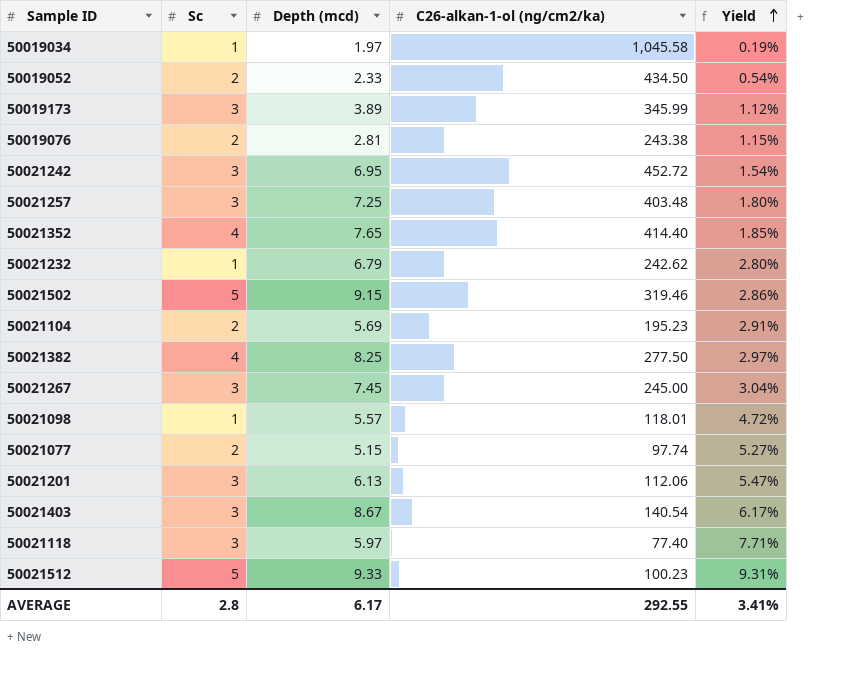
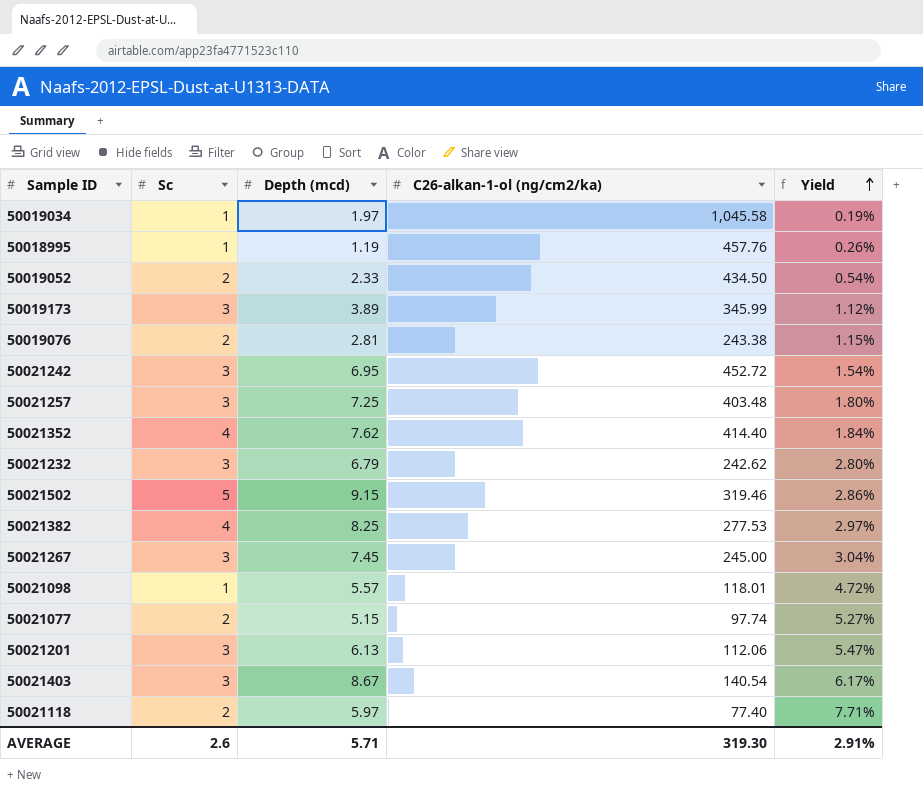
row 50021104: 2 | 5.69 | 195.23 | 2.91% -> none
row 50021512: 5 | 9.33 | 100.23 | 9.31% -> none
row 50018995: none -> 1 | 1.19 | 457.76 | 0.26%
50021352 | Depth (mcd): 7.65 -> 7.62
50021352 | Yield: 1.85% -> 1.84%
50021232 | Sc: 1 -> 3
50021382 | C26-alkan-1-ol (ng/cm2/ka): 277.50 -> 277.53
50021118 | Sc: 3 -> 2
AVERAGE | Sc: 2.8 -> 2.6
AVERAGE | Depth (mcd): 6.17 -> 5.71
AVERAGE | C26-alkan-1-ol (ng/cm2/ka): 292.55 -> 319.30
AVERAGE | Yield: 3.41% -> 2.91%

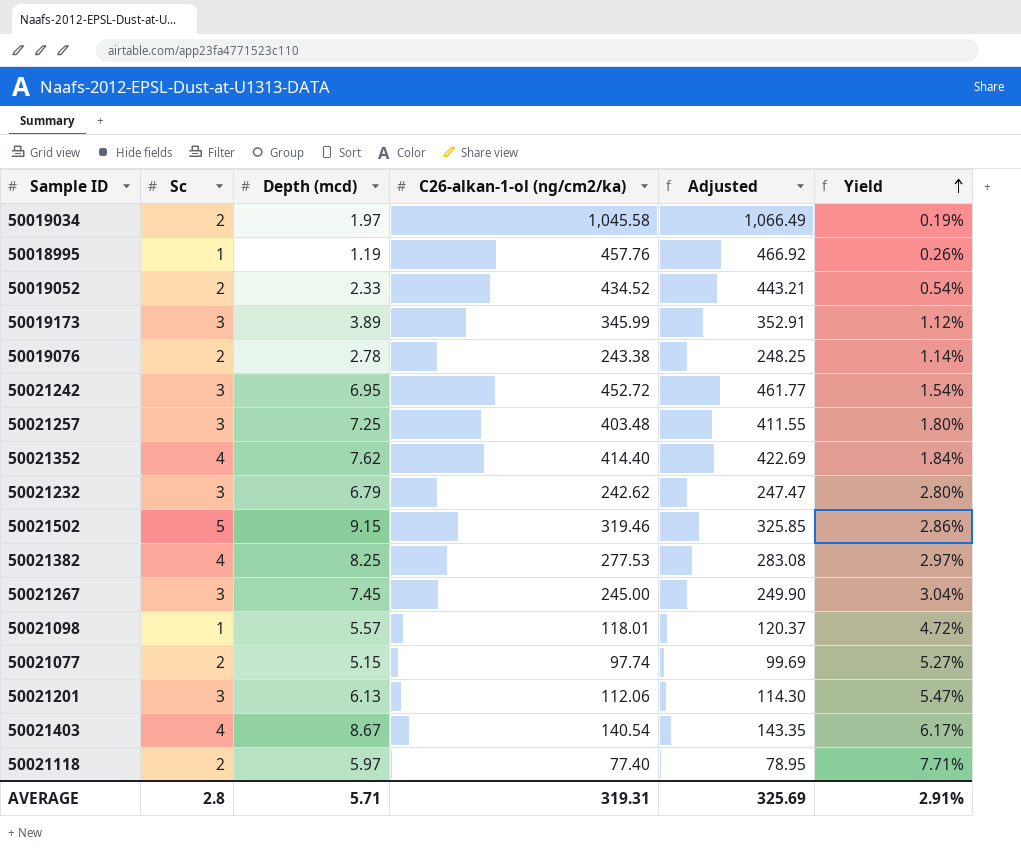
column Adjusted | formula: none -> [C26-alkan-1-ol (ng/cm2/ka)] * 1.02
50019034 | Sc: 1 -> 2
50019052 | C26-alkan-1-ol (ng/cm2/ka): 434.50 -> 434.52
50019076 | Depth (mcd): 2.81 -> 2.78
50019076 | Yield: 1.15% -> 1.14%
50021403 | Sc: 3 -> 4
AVERAGE | Sc: 2.6 -> 2.8
AVERAGE | C26-alkan-1-ol (ng/cm2/ka): 319.30 -> 319.31

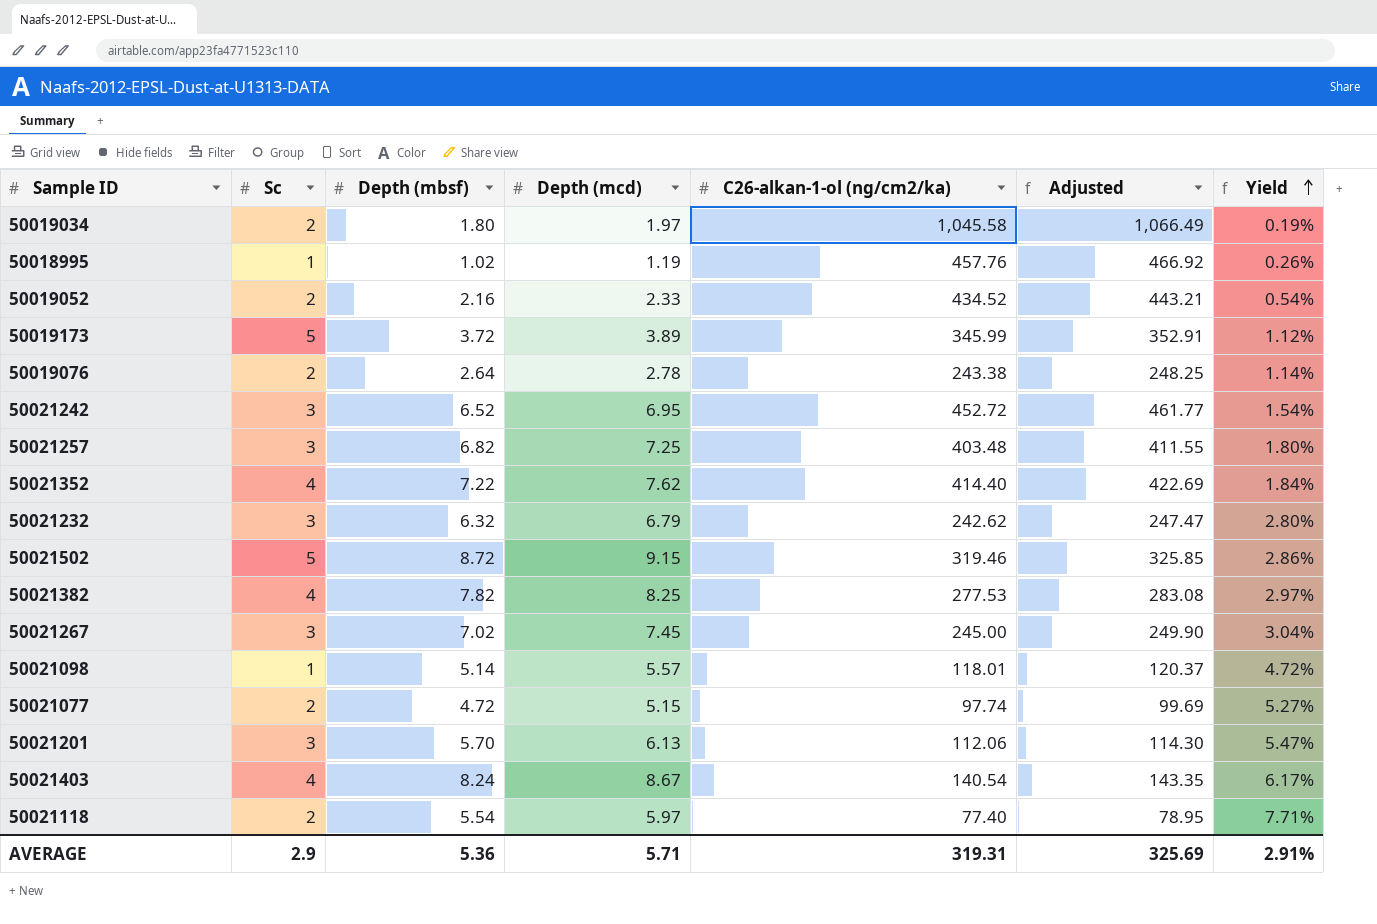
column Depth (mbsf) | position: none -> 3
50019173 | Sc: 3 -> 5
AVERAGE | Sc: 2.8 -> 2.9

